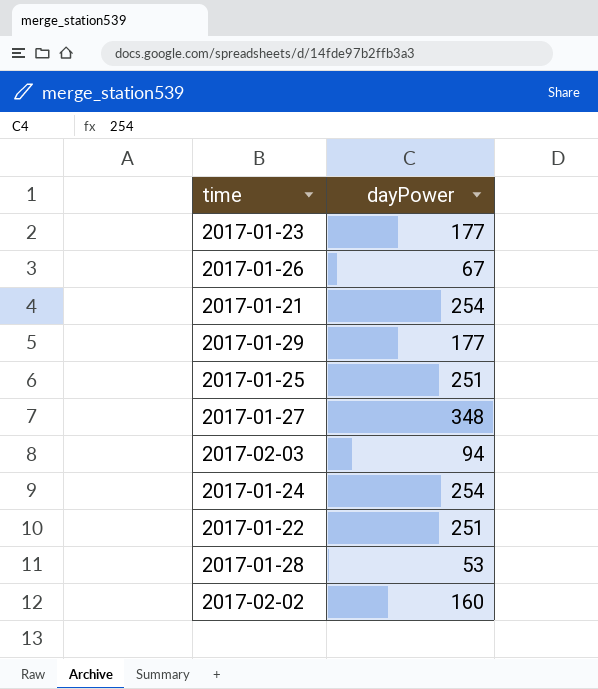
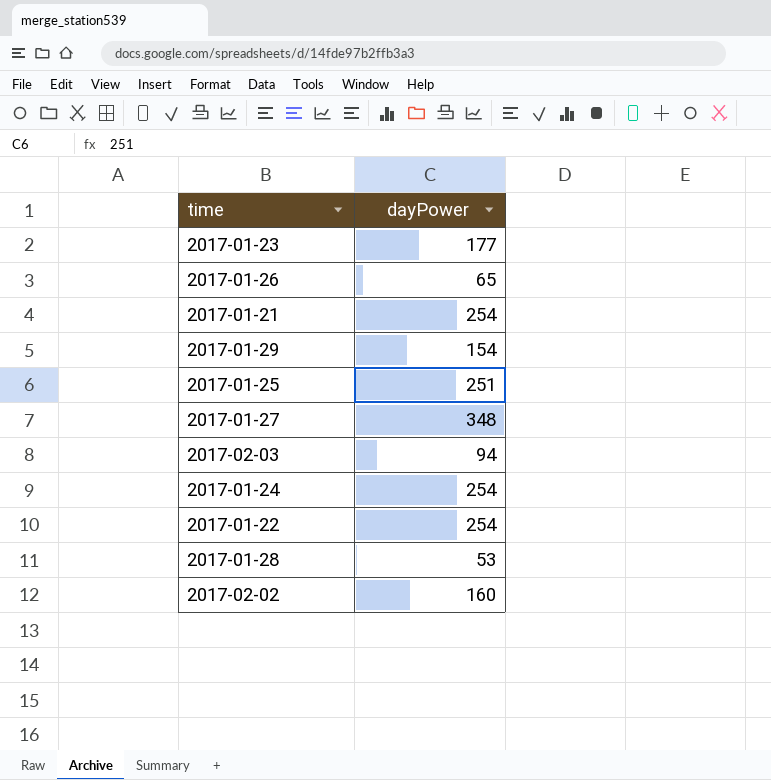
2017-01-26 | dayPower: 67 -> 65
2017-01-29 | dayPower: 177 -> 154
2017-01-22 | dayPower: 251 -> 254

